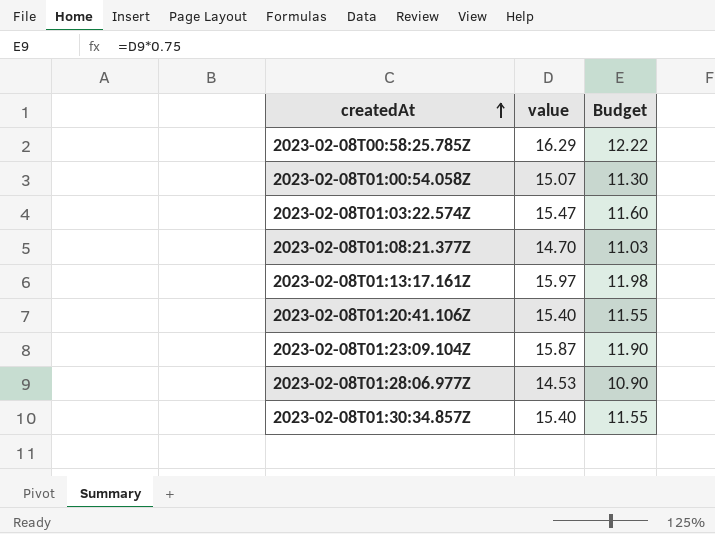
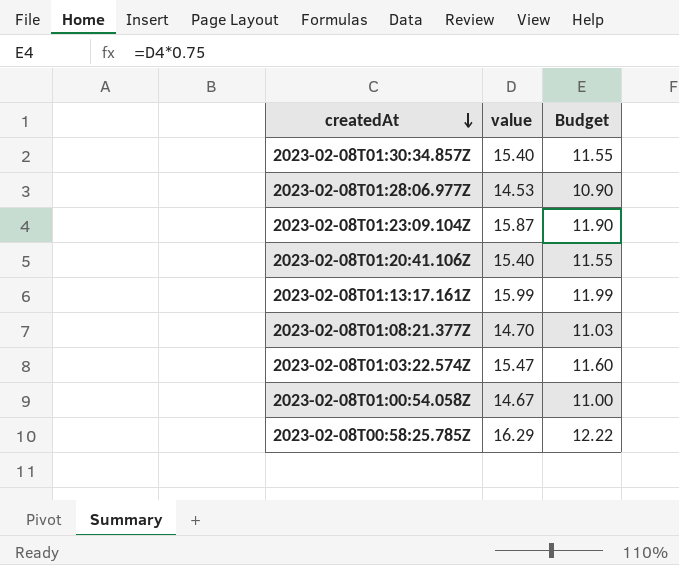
row order: createdAt ascending -> createdAt descending
2023-02-08T01:13:17.161Z | value: 15.97 -> 15.99
2023-02-08T01:13:17.161Z | Budget: 11.98 -> 11.99
2023-02-08T01:00:54.058Z | value: 15.07 -> 14.67
2023-02-08T01:00:54.058Z | Budget: 11.30 -> 11.00

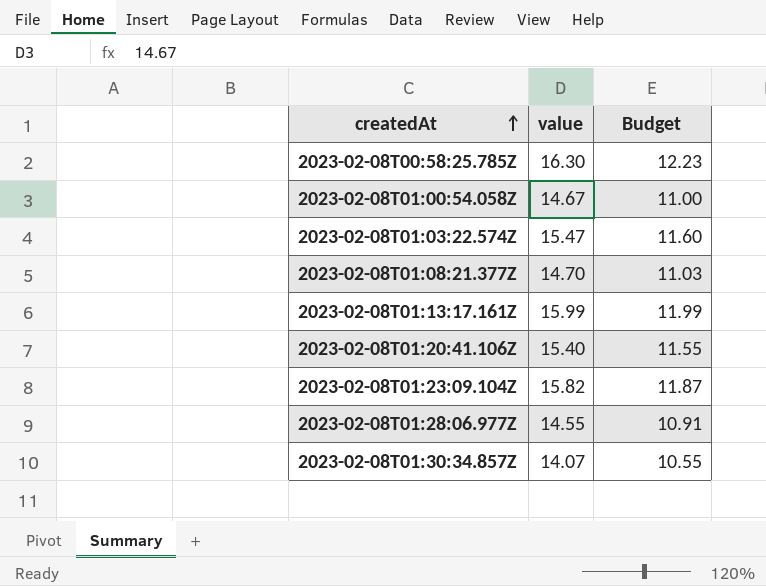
row order: createdAt descending -> createdAt ascending
2023-02-08T00:58:25.785Z | value: 16.29 -> 16.30
2023-02-08T00:58:25.785Z | Budget: 12.22 -> 12.23
2023-02-08T01:23:09.104Z | value: 15.87 -> 15.82
2023-02-08T01:23:09.104Z | Budget: 11.90 -> 11.87
2023-02-08T01:28:06.977Z | value: 14.53 -> 14.55
2023-02-08T01:28:06.977Z | Budget: 10.90 -> 10.91
2023-02-08T01:30:34.857Z | value: 15.40 -> 14.07
2023-02-08T01:30:34.857Z | Budget: 11.55 -> 10.55

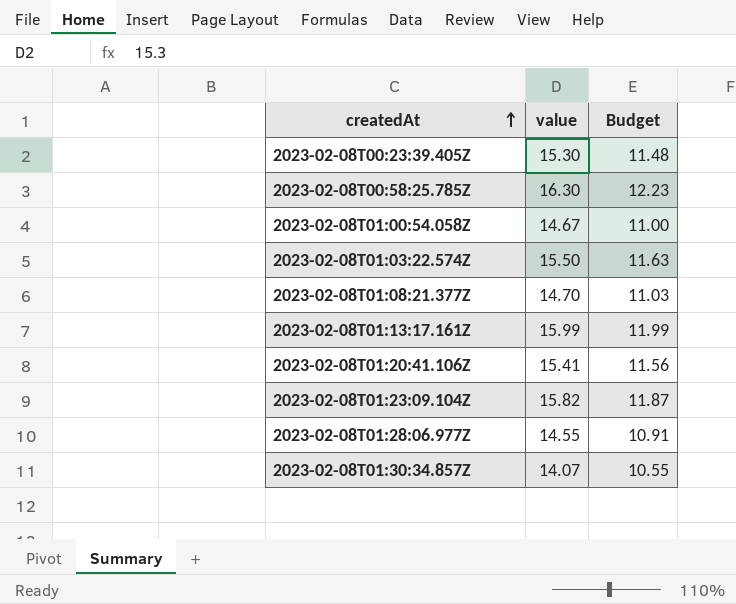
row 2023-02-08T00:23:39.405Z: none -> 15.30 | 11.48
2023-02-08T01:03:22.574Z | value: 15.47 -> 15.50
2023-02-08T01:03:22.574Z | Budget: 11.60 -> 11.63
2023-02-08T01:20:41.106Z | value: 15.40 -> 15.41
2023-02-08T01:20:41.106Z | Budget: 11.55 -> 11.56

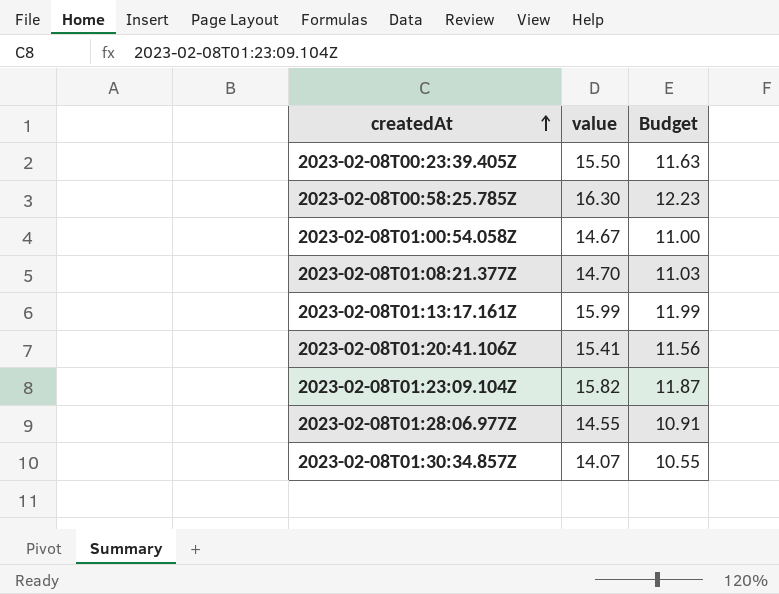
row 2023-02-08T01:03:22.574Z: 15.50 | 11.63 -> none
2023-02-08T00:23:39.405Z | value: 15.30 -> 15.50
2023-02-08T00:23:39.405Z | Budget: 11.48 -> 11.63

